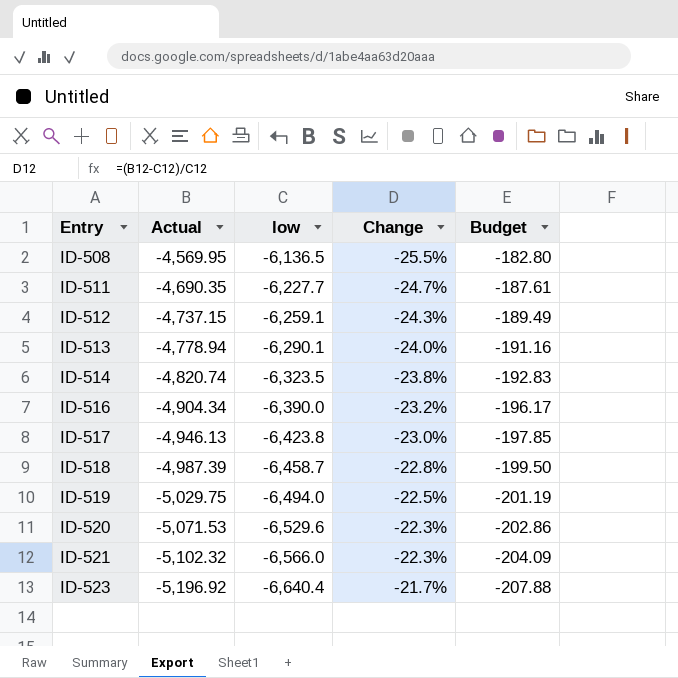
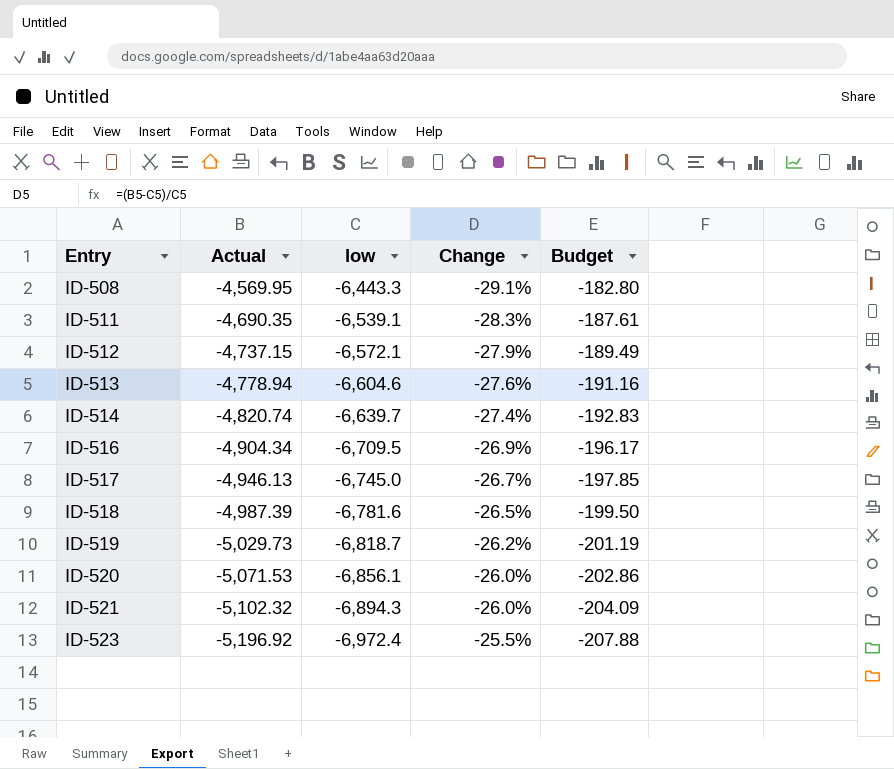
ID-508 | low: -6,136.5 -> -6,443.3
ID-508 | Change: -25.5% -> -29.1%
ID-511 | low: -6,227.7 -> -6,539.1
ID-511 | Change: -24.7% -> -28.3%
ID-512 | low: -6,259.1 -> -6,572.1
ID-512 | Change: -24.3% -> -27.9%
ID-513 | low: -6,290.1 -> -6,604.6
ID-513 | Change: -24.0% -> -27.6%
ID-514 | low: -6,323.5 -> -6,639.7
ID-514 | Change: -23.8% -> -27.4%
ID-516 | low: -6,390.0 -> -6,709.5
ID-516 | Change: -23.2% -> -26.9%
ID-517 | low: -6,423.8 -> -6,745.0
ID-517 | Change: -23.0% -> -26.7%
ID-518 | low: -6,458.7 -> -6,781.6
ID-518 | Change: -22.8% -> -26.5%
ID-519 | Actual: -5,029.75 -> -5,029.73
ID-519 | low: -6,494.0 -> -6,818.7
ID-519 | Change: -22.5% -> -26.2%
ID-520 | low: -6,529.6 -> -6,856.1
ID-520 | Change: -22.3% -> -26.0%
ID-521 | low: -6,566.0 -> -6,894.3
ID-521 | Change: -22.3% -> -26.0%
ID-523 | low: -6,640.4 -> -6,972.4
ID-523 | Change: -21.7% -> -25.5%

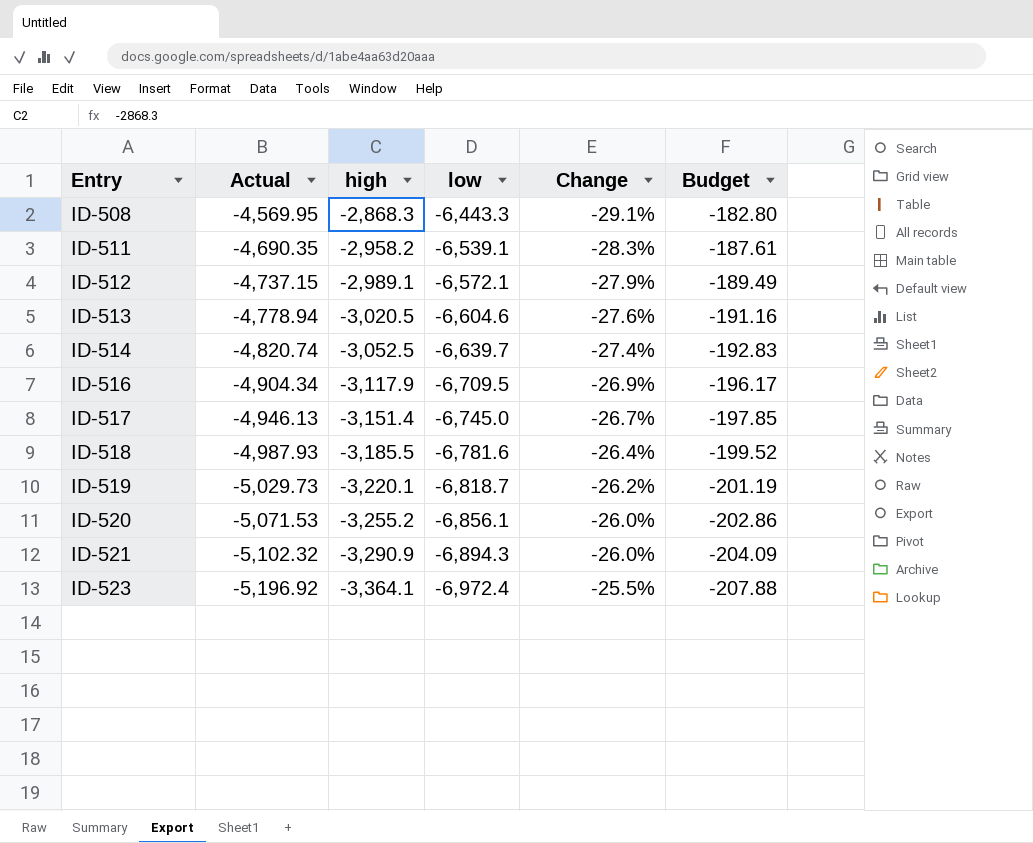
column high | position: none -> 3
ID-518 | Actual: -4,987.39 -> -4,987.93
ID-518 | Change: -26.5% -> -26.4%
ID-518 | Budget: -199.50 -> -199.52

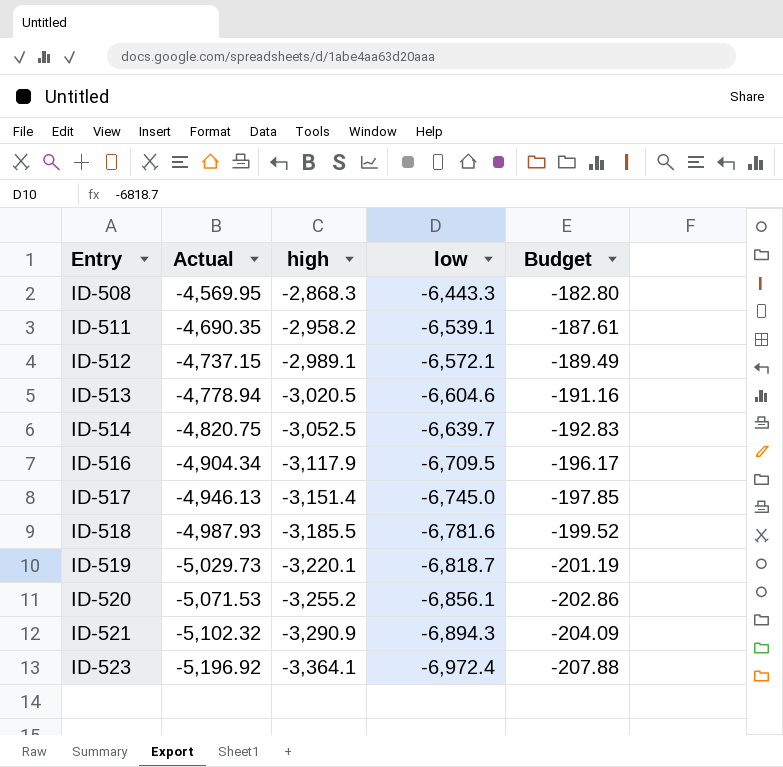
column Change | formula: ([Actual] - [low]) / [low] -> none
ID-514 | Actual: -4,820.74 -> -4,820.75

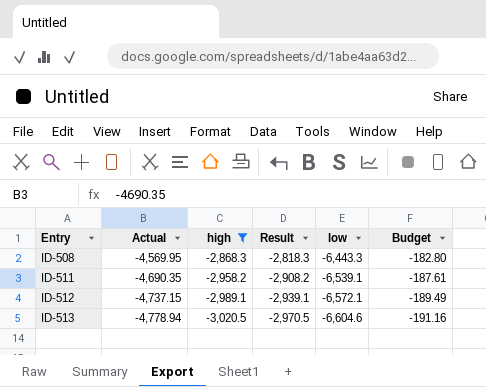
filter: none -> high >= -3,020.5
column Result | formula: none -> [high] + 50

